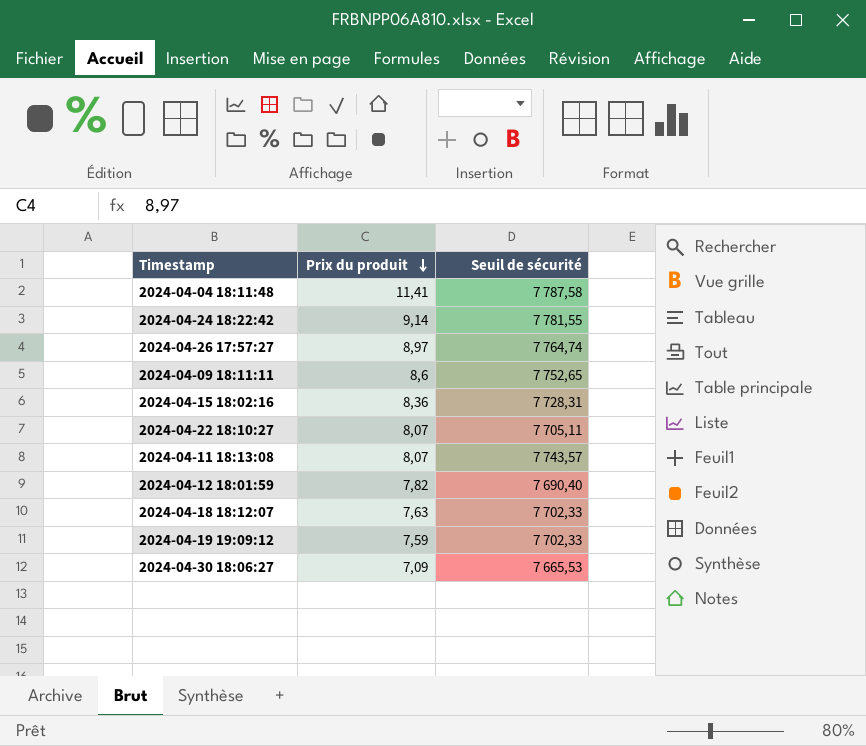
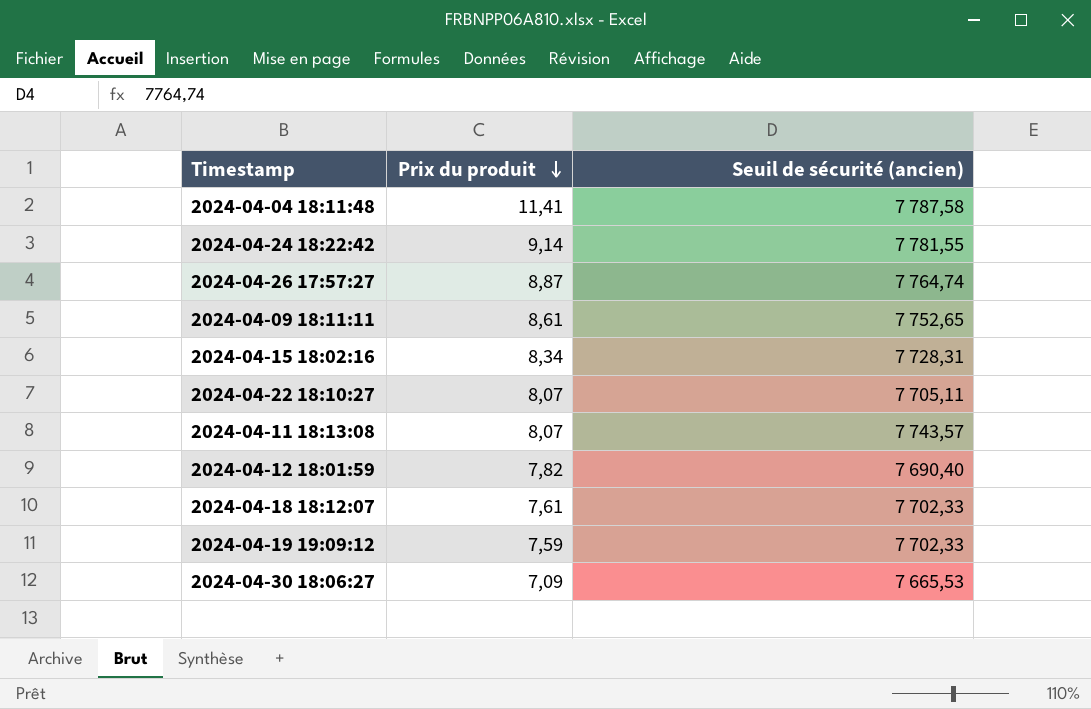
column name: Seuil de sécurité -> Seuil de sécurité (ancien)
2024-04-26 17:57:27 | Prix du produit: 8,97 -> 8,87
2024-04-09 18:11:11 | Prix du produit: 8,6 -> 8,61
2024-04-15 18:02:16 | Prix du produit: 8,36 -> 8,34
2024-04-18 18:12:07 | Prix du produit: 7,63 -> 7,61

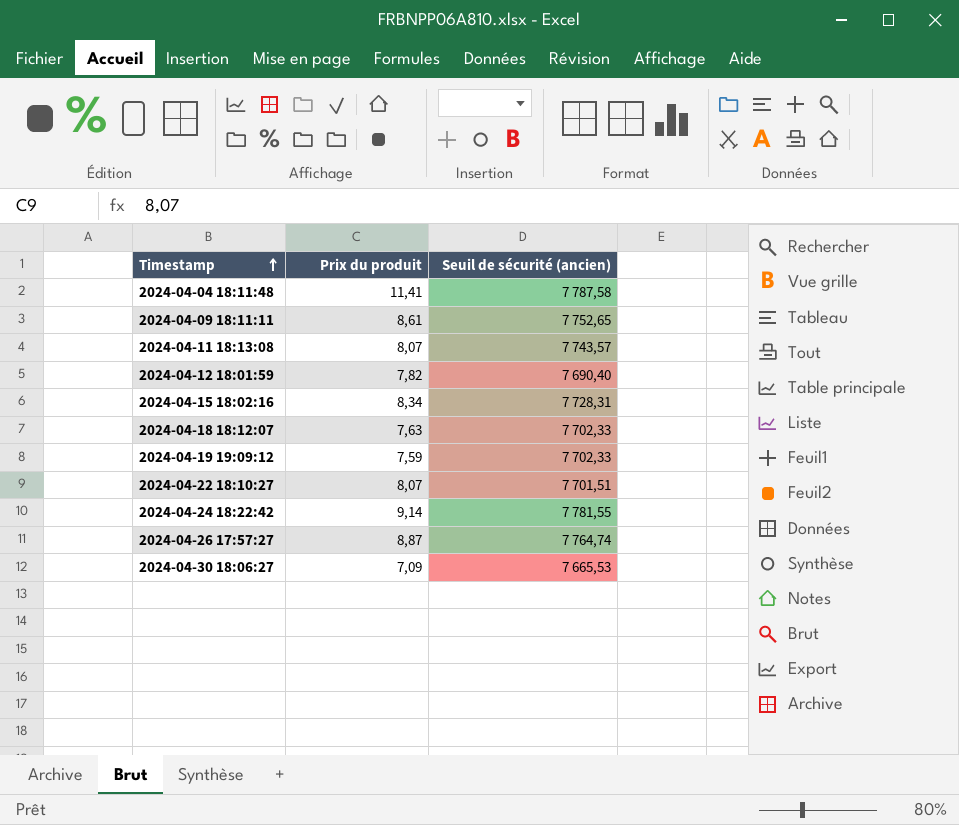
row order: Prix du produit descending -> Timestamp ascending
2024-04-18 18:12:07 | Prix du produit: 7,61 -> 7,63
2024-04-22 18:10:27 | Seuil de sécurité (ancien): 7 705,11 -> 7 701,51

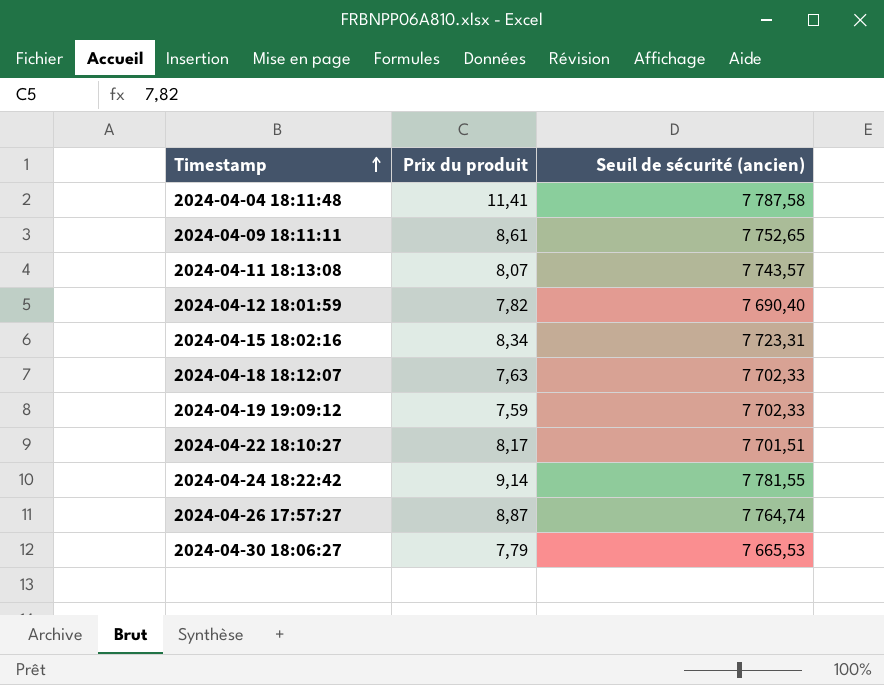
2024-04-15 18:02:16 | Seuil de sécurité (ancien): 7 728,31 -> 7 723,31
2024-04-22 18:10:27 | Prix du produit: 8,07 -> 8,17
2024-04-30 18:06:27 | Prix du produit: 7,09 -> 7,79

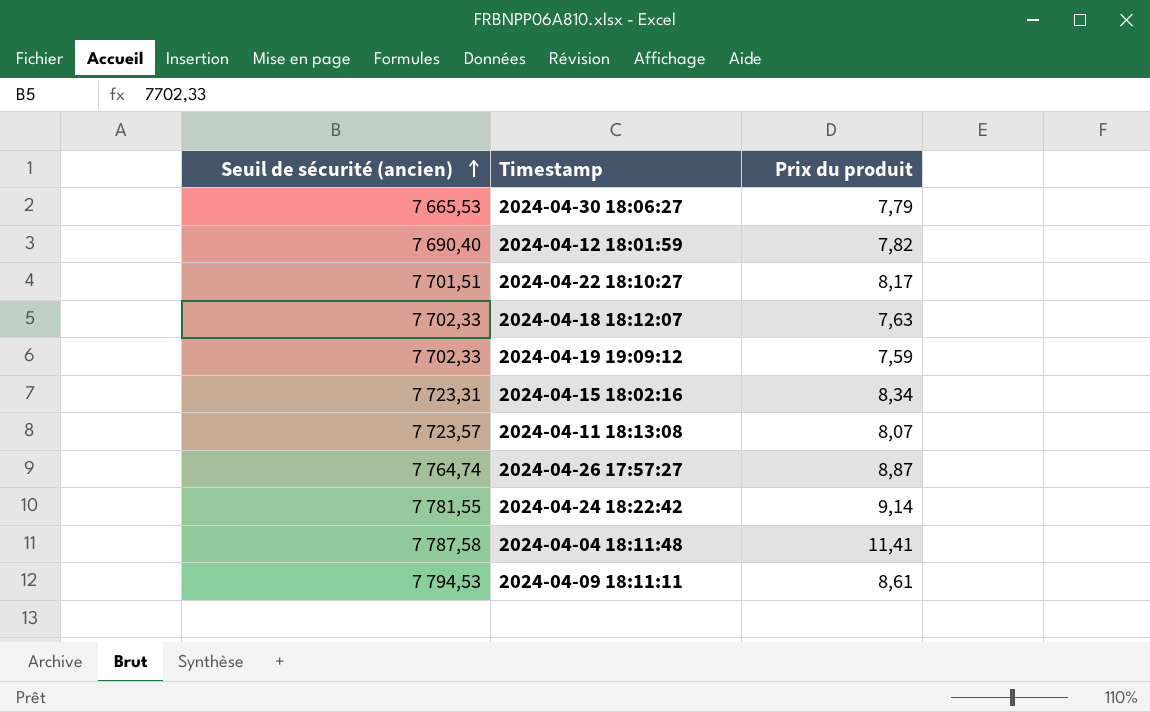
row order: Timestamp ascending -> Seuil de sécurité (ancien) ascending
column Seuil de sécurité (ancien) | position: 3 -> 1
2024-04-11 18:13:08 | Seuil de sécurité (ancien): 7 743,57 -> 7 723,57
2024-04-09 18:11:11 | Seuil de sécurité (ancien): 7 752,65 -> 7 794,53

